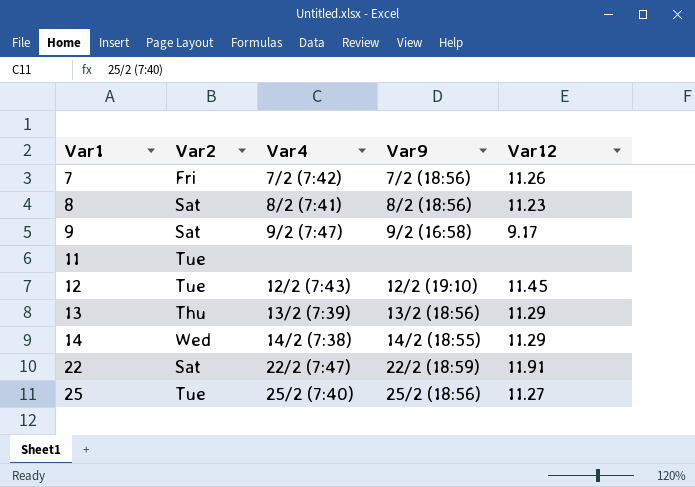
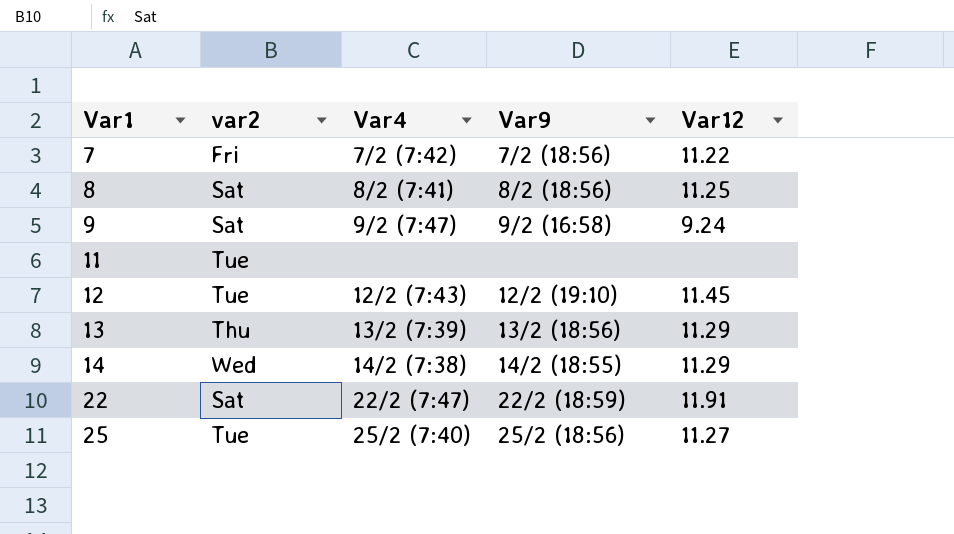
column name: Var2 -> var2
7 | Var12: 11.26 -> 11.22
8 | Var12: 11.23 -> 11.25
9 | Var12: 9.17 -> 9.24

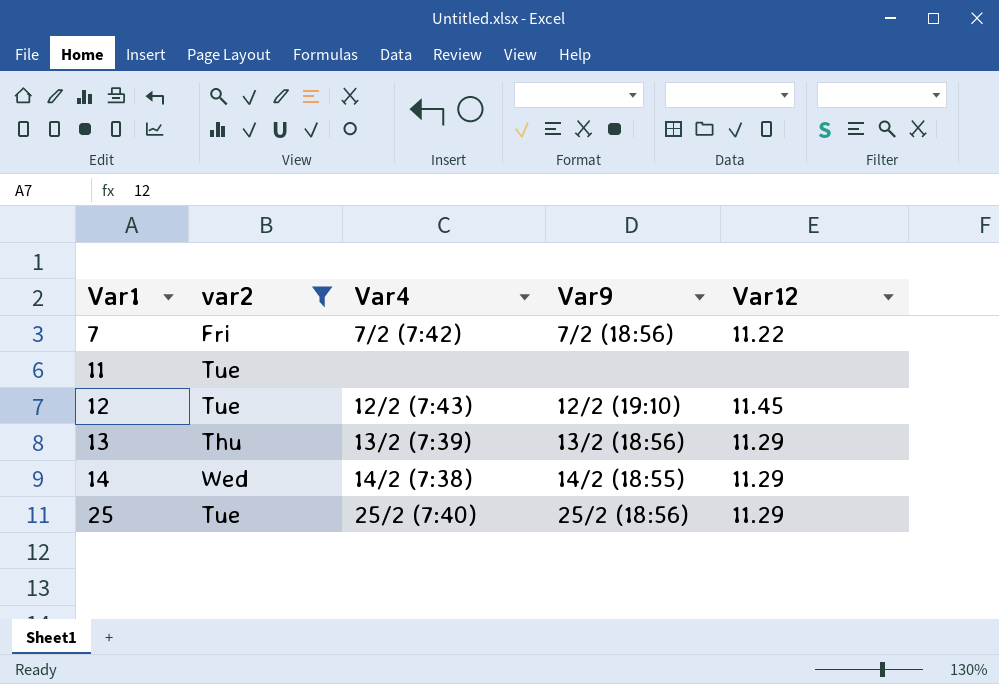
filter: none -> var2 != Sat
25 | Var12: 11.27 -> 11.29

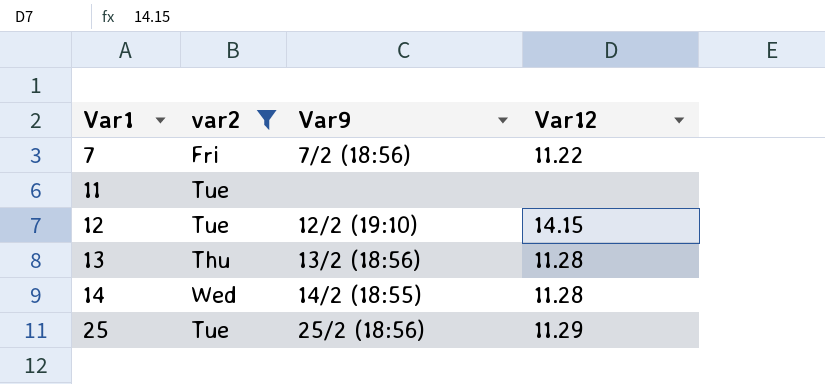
column Var4 | position: 3 -> none
12 | Var12: 11.45 -> 14.15
13 | Var12: 11.29 -> 11.28
14 | Var12: 11.29 -> 11.28

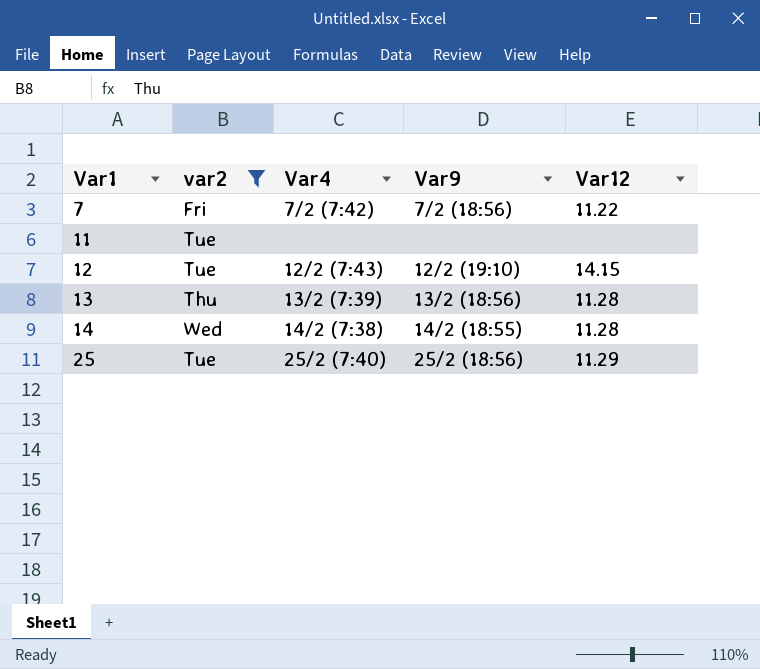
column Var4 | position: none -> 3

